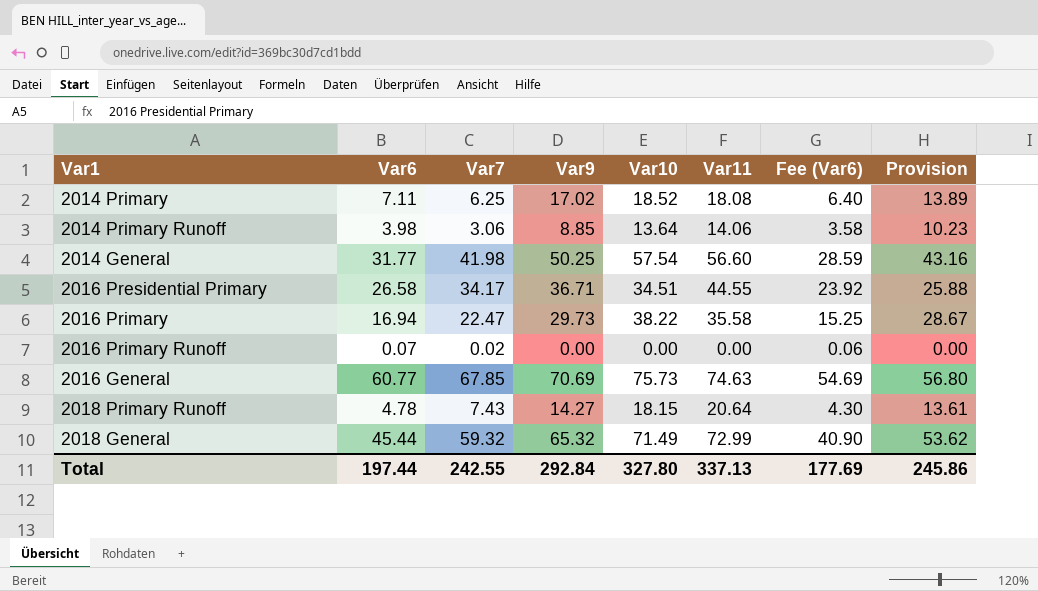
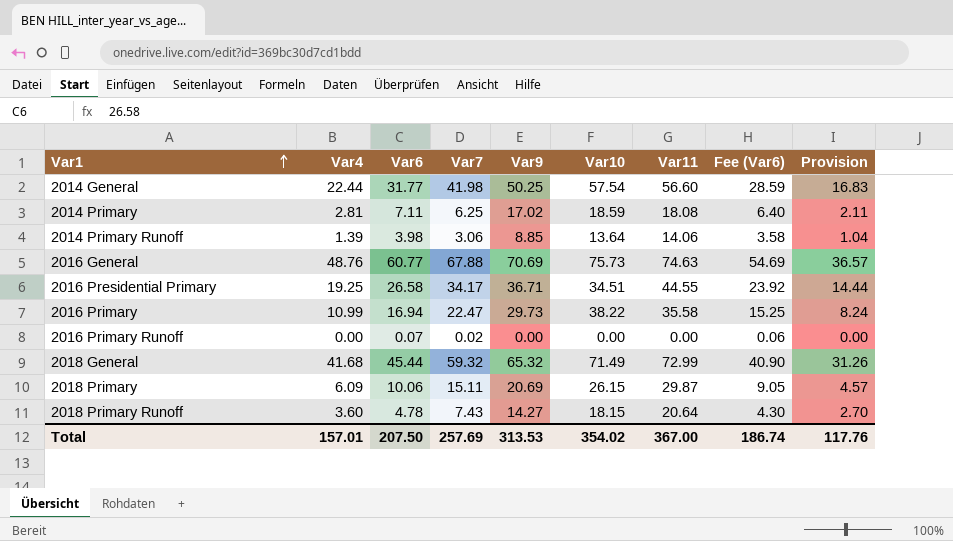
row order: none -> Var1 ascending
column Var4 | position: none -> 2
column Provision | formula: [Var10] * 0.75 -> [Var4] * 0.75
2014 Primary | Var10: 18.52 -> 18.59
2016 General | Var7: 67.85 -> 67.88
row 2018 Primary: none -> 6.09 | 10.06 | 15.11 | 20.69 | 26.15 | 29.87 | 9.05 | 4.57
Total | Var6: 197.44 -> 207.50
Total | Var7: 242.55 -> 257.69
Total | Var9: 292.84 -> 313.53
Total | Var10: 327.80 -> 354.02
Total | Var11: 337.13 -> 367.00
Total | Fee (Var6): 177.69 -> 186.74
Total | Provision: 245.86 -> 117.76

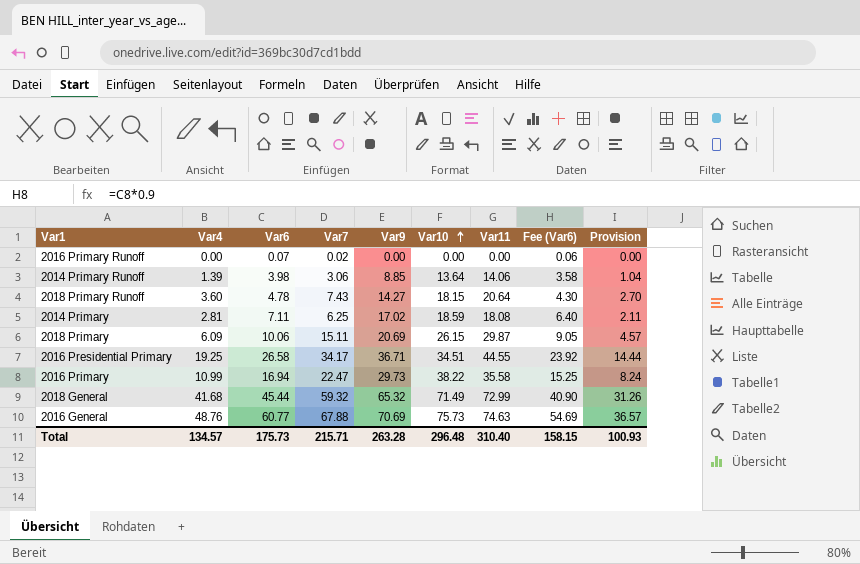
row order: Var1 ascending -> Var10 ascending
row 2014 General: 22.44 | 31.77 | 41.98 | 50.25 | 57.54 | 56.60 | 28.59 | 16.83 -> none
Total | Var4: 157.01 -> 134.57
Total | Var6: 207.50 -> 175.73
Total | Var7: 257.69 -> 215.71
Total | Var9: 313.53 -> 263.28
Total | Var10: 354.02 -> 296.48
Total | Var11: 367.00 -> 310.40
Total | Fee (Var6): 186.74 -> 158.15
Total | Provision: 117.76 -> 100.93

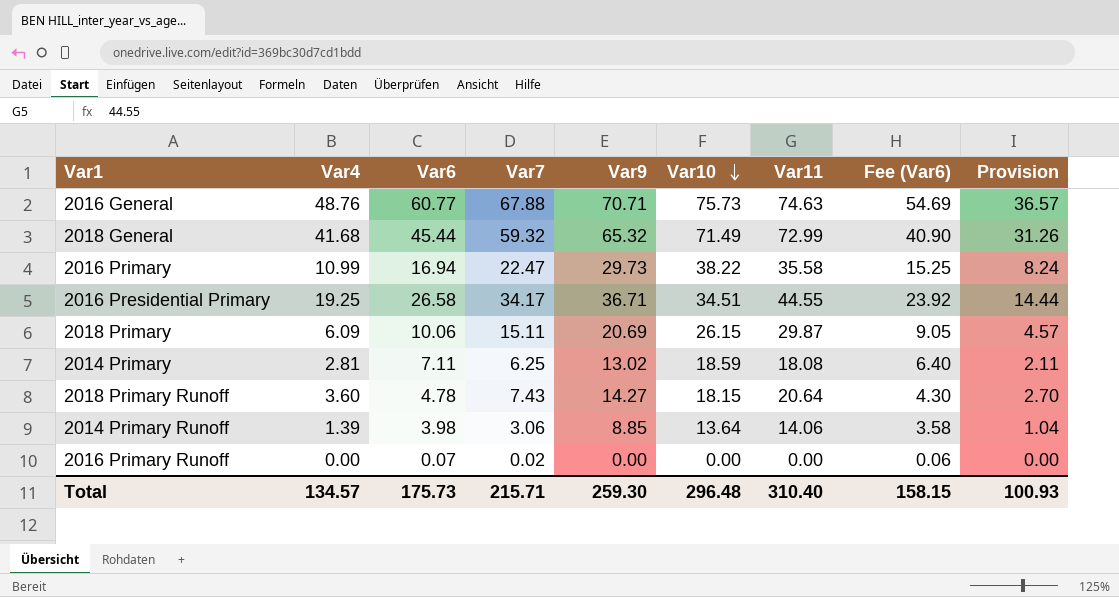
row order: Var10 ascending -> Var10 descending
2016 General | Var9: 70.69 -> 70.71
2014 Primary | Var9: 17.02 -> 13.02
Total | Var9: 263.28 -> 259.30

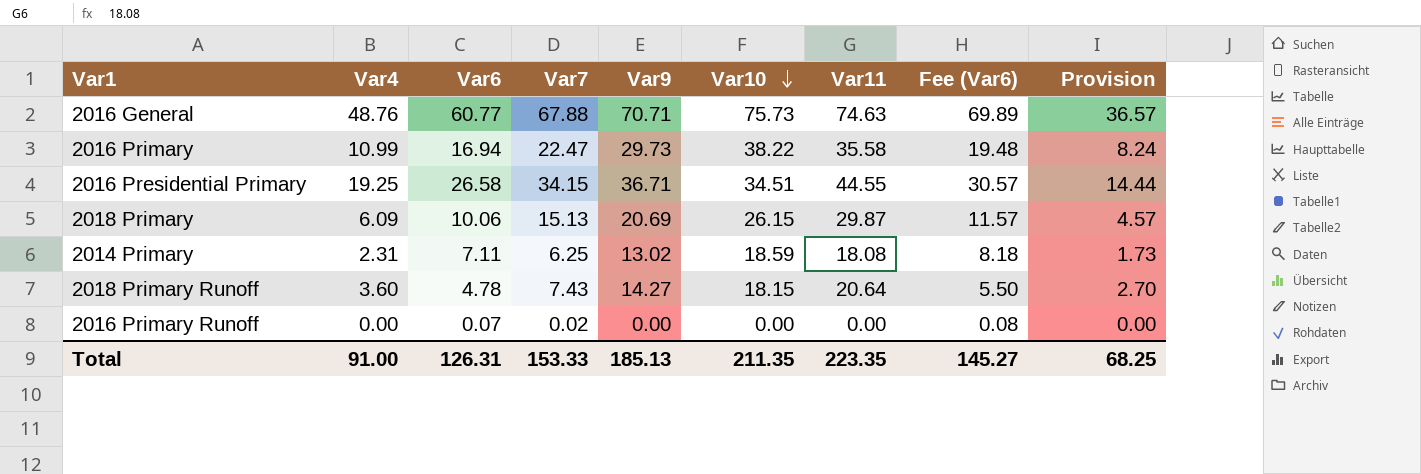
column Fee (Var6) | formula: [Var6] * 0.9 -> [Var6] * 1.15
row 2018 General: 41.68 | 45.44 | 59.32 | 65.32 | 71.49 | 72.99 | 40.90 | 31.26 -> none
row 2014 Primary Runoff: 1.39 | 3.98 | 3.06 | 8.85 | 13.64 | 14.06 | 3.58 | 1.04 -> none
2016 Presidential Primary | Var7: 34.17 -> 34.15
2018 Primary | Var7: 15.11 -> 15.13
2014 Primary | Var4: 2.81 -> 2.31
2014 Primary | Provision: 2.11 -> 1.73
Total | Var4: 134.57 -> 91.00
Total | Var6: 175.73 -> 126.31
Total | Var7: 215.71 -> 153.33
Total | Var9: 259.30 -> 185.13
Total | Var10: 296.48 -> 211.35
Total | Var11: 310.40 -> 223.35
Total | Fee (Var6): 158.15 -> 145.27
Total | Provision: 100.93 -> 68.25

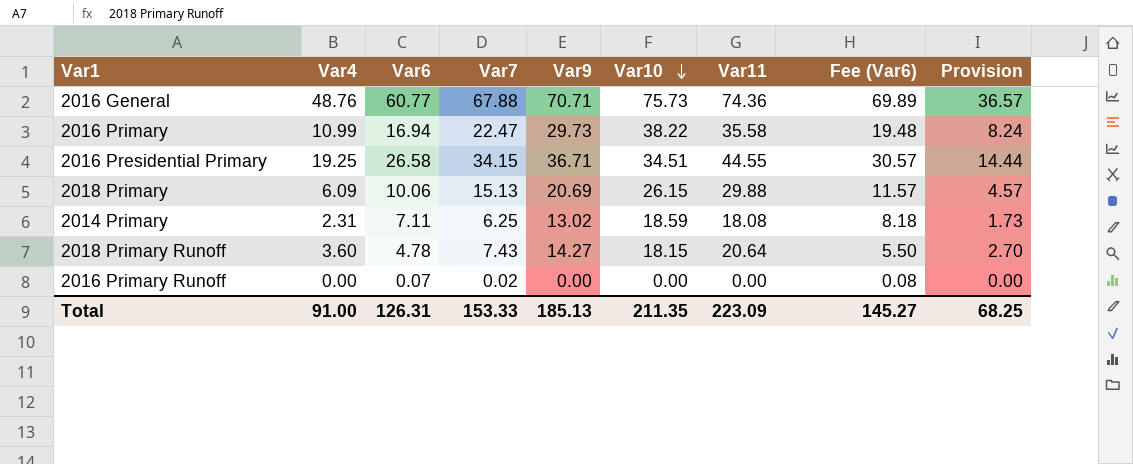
2016 General | Var11: 74.63 -> 74.36
2018 Primary | Var11: 29.87 -> 29.88
Total | Var11: 223.35 -> 223.09

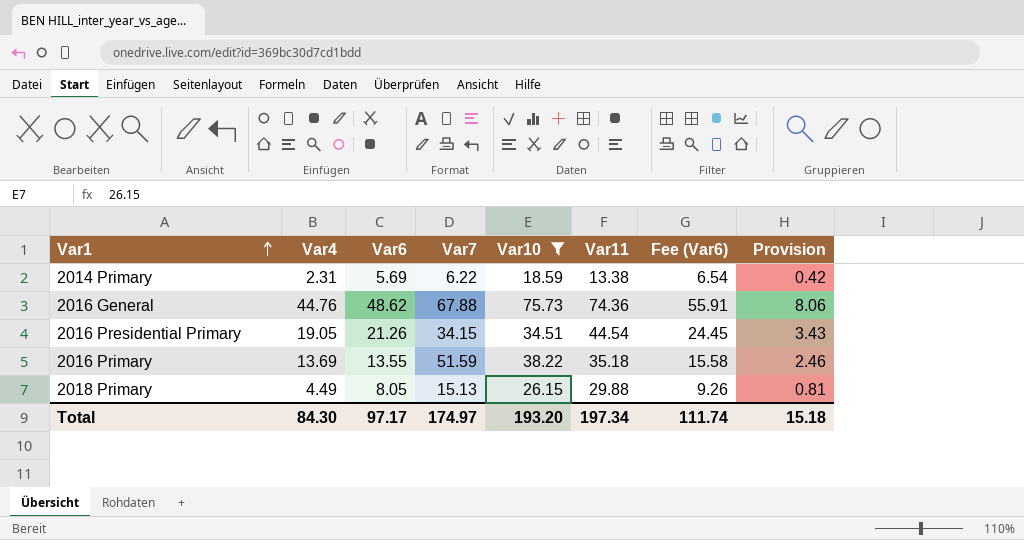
filter: none -> Var10 >= 18.59
row order: Var10 descending -> Var1 ascending
column Var9 | position: 5 -> none
column Provision | formula: [Var4] * 0.75 -> [Var4] * 0.18
2014 Primary | Var6: 7.11 -> 5.69
2014 Primary | Var7: 6.25 -> 6.22
2014 Primary | Var11: 18.08 -> 13.38
2014 Primary | Fee (Var6): 8.18 -> 6.54
2016 General | Var4: 48.76 -> 44.76
2016 General | Var6: 60.77 -> 48.62
2016 General | Fee (Var6): 69.89 -> 55.91
2016 Presidential Primary | Var4: 19.25 -> 19.05
2016 Presidential Primary | Var6: 26.58 -> 21.26
2016 Presidential Primary | Var11: 44.55 -> 44.54
2016 Presidential Primary | Fee (Var6): 30.57 -> 24.45
2016 Primary | Var4: 10.99 -> 13.69
2016 Primary | Var6: 16.94 -> 13.55
2016 Primary | Var7: 22.47 -> 51.59
2016 Primary | Var11: 35.58 -> 35.18
2016 Primary | Fee (Var6): 19.48 -> 15.58
2018 Primary | Var4: 6.09 -> 4.49
2018 Primary | Var6: 10.06 -> 8.05
2018 Primary | Fee (Var6): 11.57 -> 9.26
Total | Var4: 91.00 -> 84.30
Total | Var6: 126.31 -> 97.17
Total | Var7: 153.33 -> 174.97
Total | Var10: 211.35 -> 193.20
Total | Var11: 223.09 -> 197.34
Total | Fee (Var6): 145.27 -> 111.74
Total | Provision: 68.25 -> 15.18

